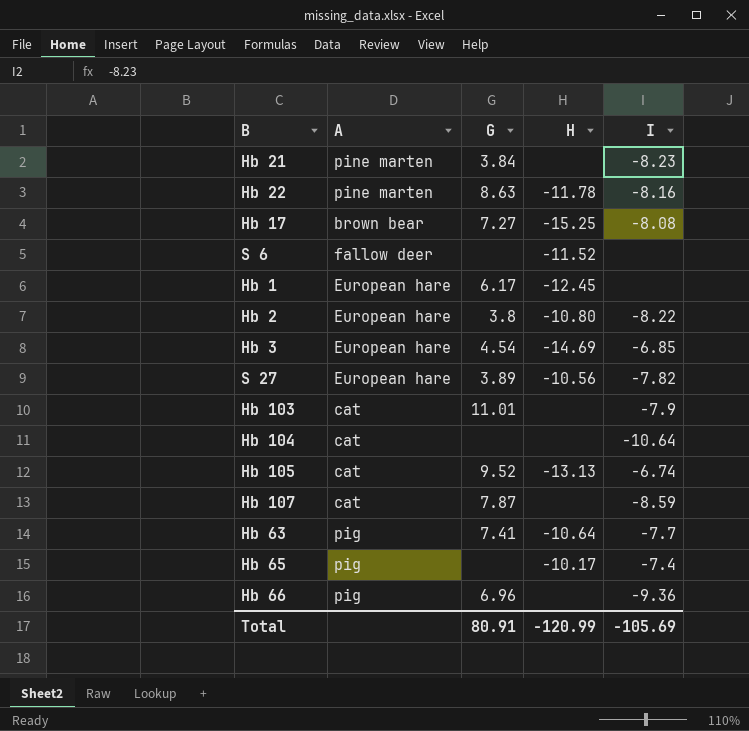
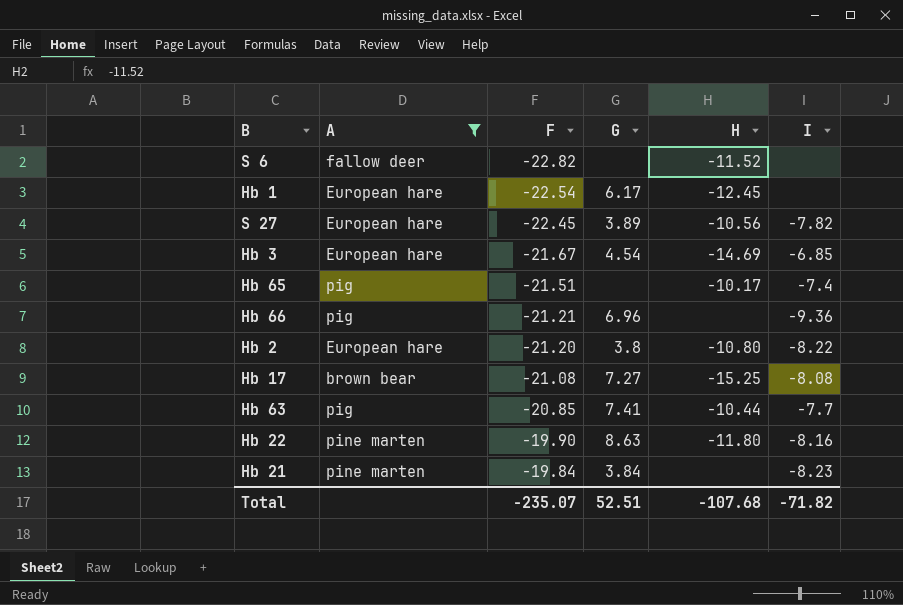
filter: none -> A != cat
row order: none -> F ascending
column F | position: none -> 3
Hb 63 | H: -10.64 -> -10.44
Hb 22 | H: -11.78 -> -11.80
Total | G: 80.91 -> 52.51
Total | H: -120.99 -> -107.68
Total | I: -105.69 -> -71.82

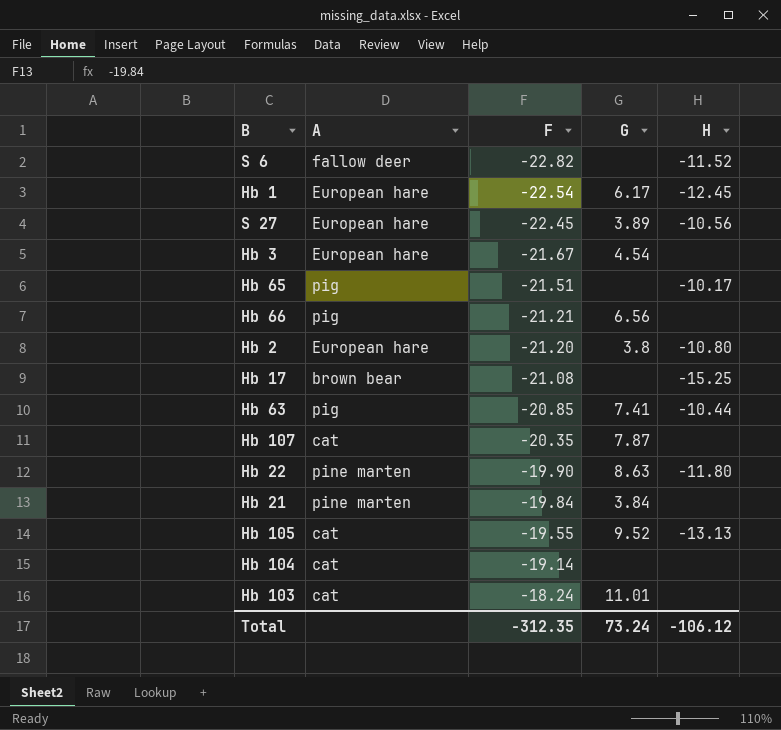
filter: A != cat -> none
column I | position: 6 -> none
Hb 3 | H: -14.69 -> none
Hb 66 | G: 6.96 -> 6.56
Hb 17 | G: 7.27 -> none
Total | F: -235.07 -> -312.35
Total | G: 52.51 -> 73.24
Total | H: -107.68 -> -106.12

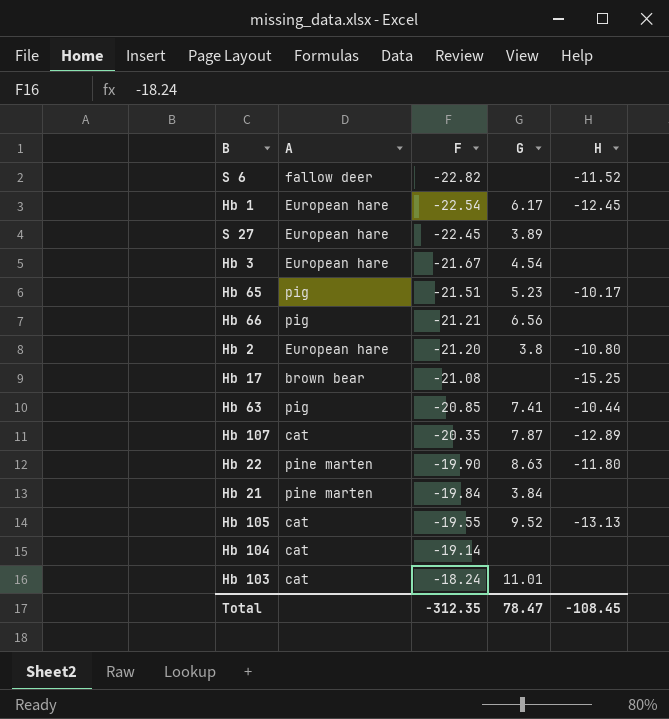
S 27 | H: -10.56 -> none
Hb 65 | G: none -> 5.23
Hb 107 | H: none -> -12.89
Total | G: 73.24 -> 78.47
Total | H: -106.12 -> -108.45

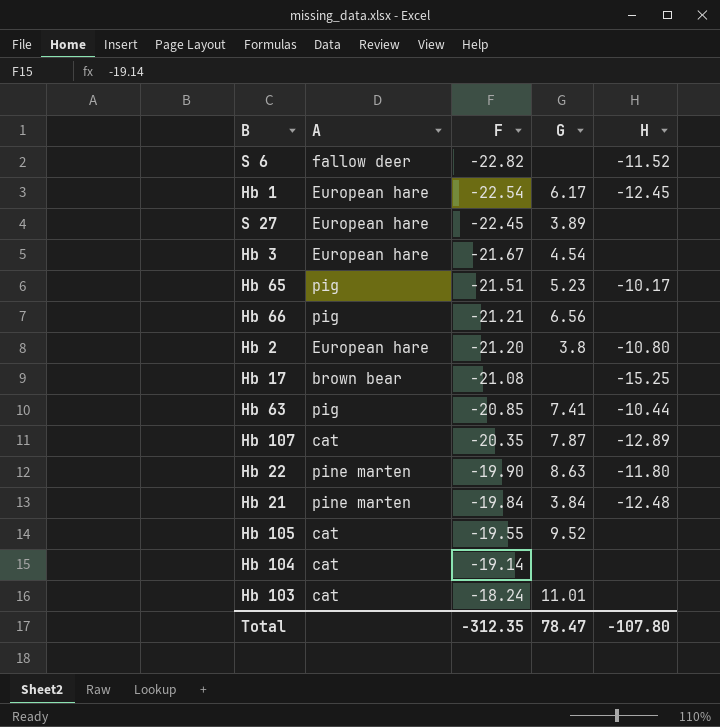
Hb 21 | H: none -> -12.48
Hb 105 | H: -13.13 -> none
Total | H: -108.45 -> -107.80

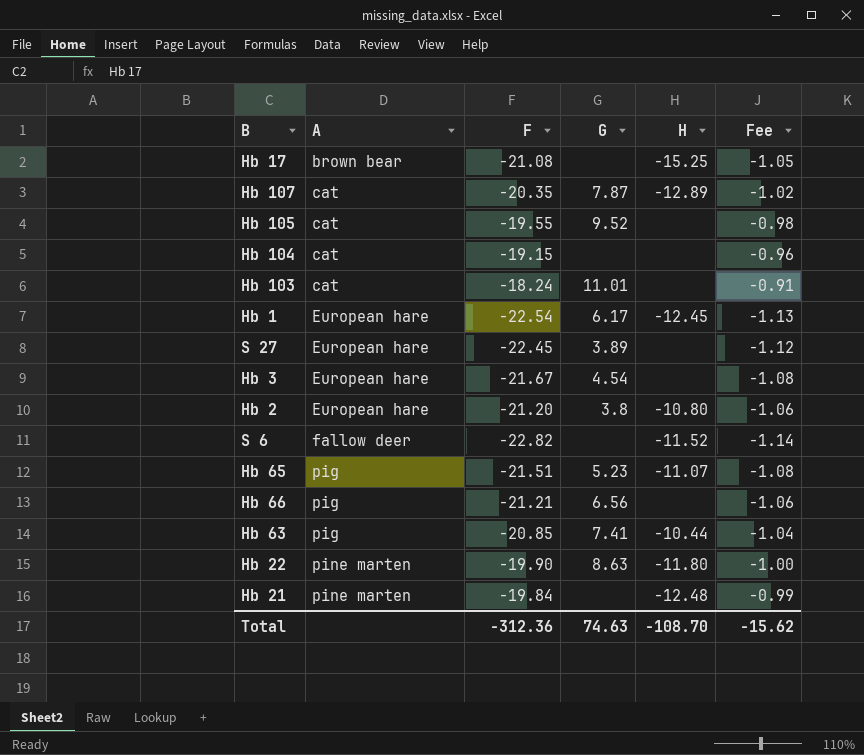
row order: F ascending -> A ascending
column Fee | formula: none -> [F] * 0.05
Hb 104 | F: -19.14 -> -19.15
Hb 65 | H: -10.17 -> -11.07
Hb 21 | G: 3.84 -> none
Total | F: -312.35 -> -312.36
Total | G: 78.47 -> 74.63
Total | H: -107.80 -> -108.70

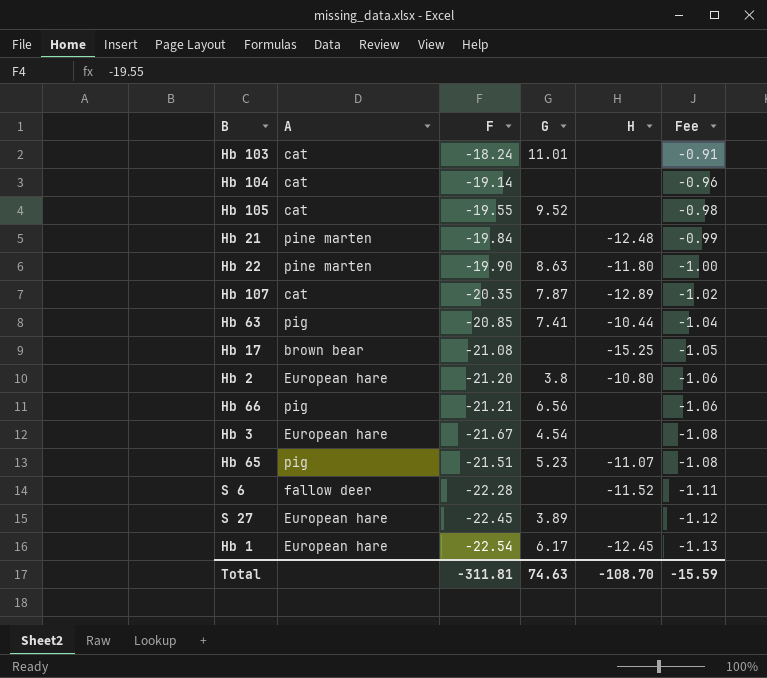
row order: A ascending -> Fee descending
Hb 104 | F: -19.15 -> -19.14
S 6 | F: -22.82 -> -22.28
S 6 | Fee: -1.14 -> -1.11
Total | F: -312.36 -> -311.81
Total | Fee: -15.62 -> -15.59

